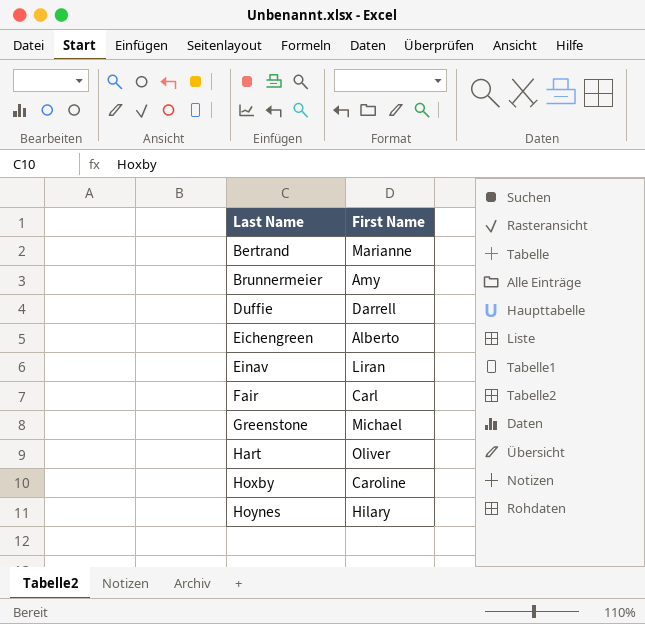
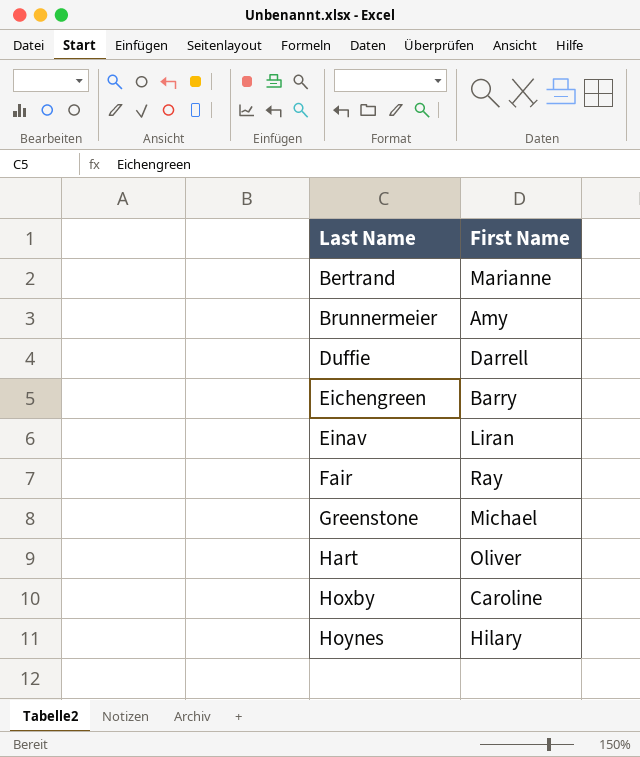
Eichengreen | First Name: Alberto -> Barry
Fair | First Name: Carl -> Ray

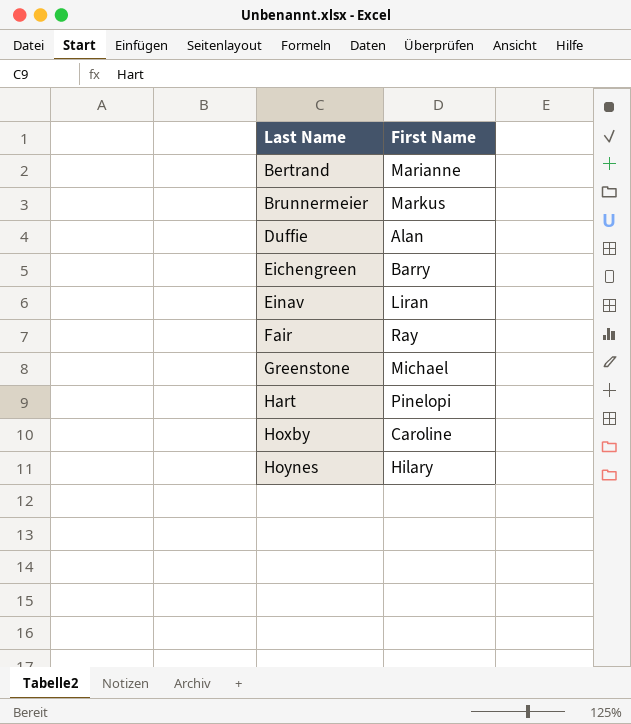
Brunnermeier | First Name: Amy -> Markus
Duffie | First Name: Darrell -> Alan
Hart | First Name: Oliver -> Pinelopi

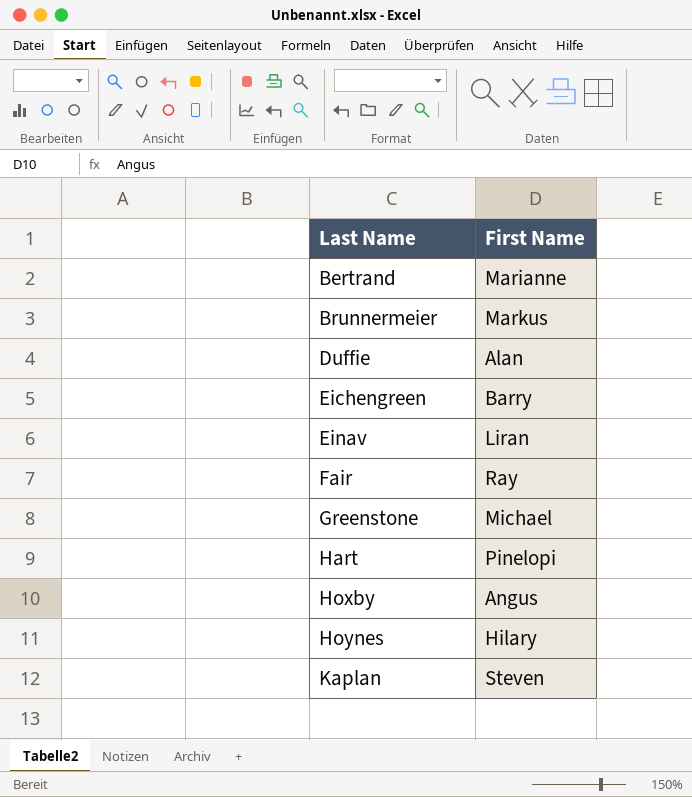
Hoxby | First Name: Caroline -> Angus
row Kaplan: none -> Steven

